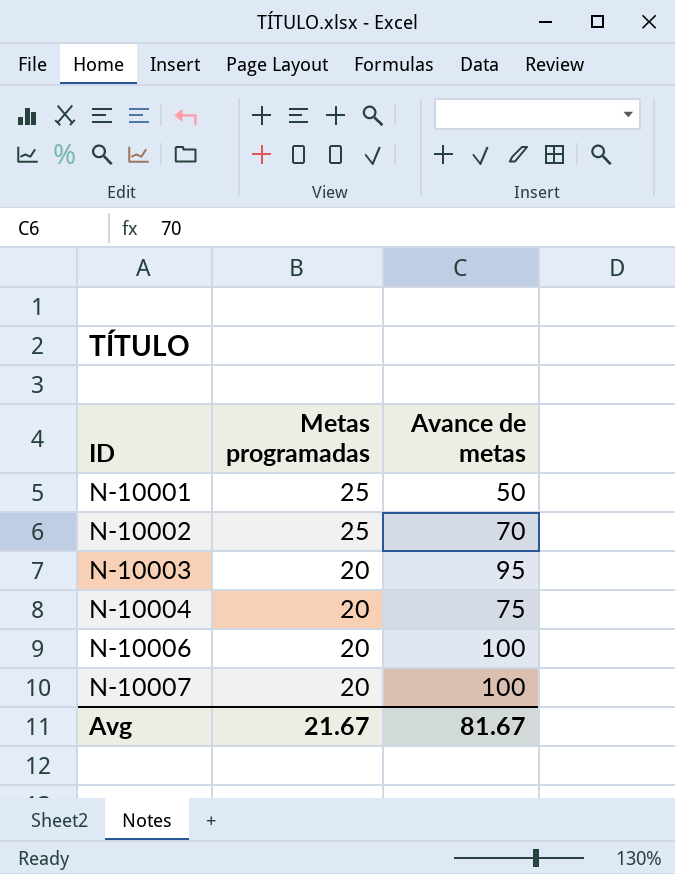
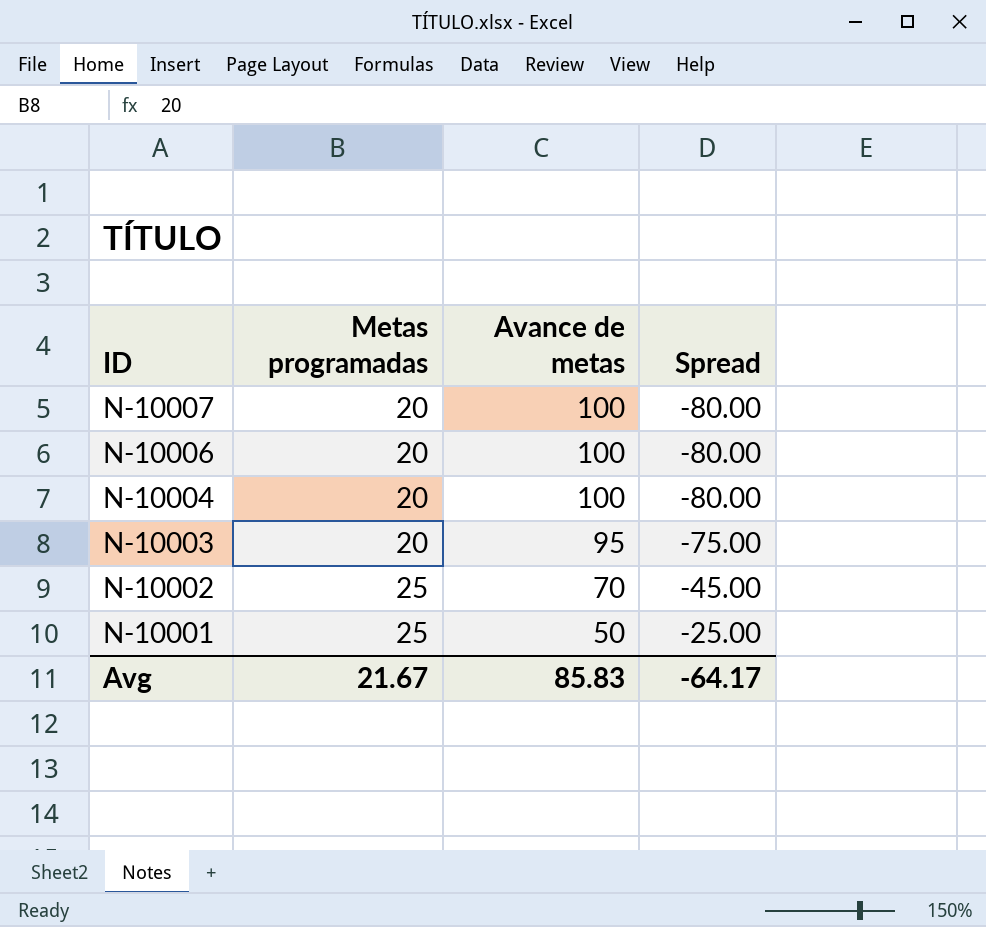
row order: ID ascending -> ID descending
column Spread | formula: none -> [Metas programadas] - [Avance de metas]
N-10004 | Avance de metas: 75 -> 100
Avg | Avance de metas: 81.67 -> 85.83

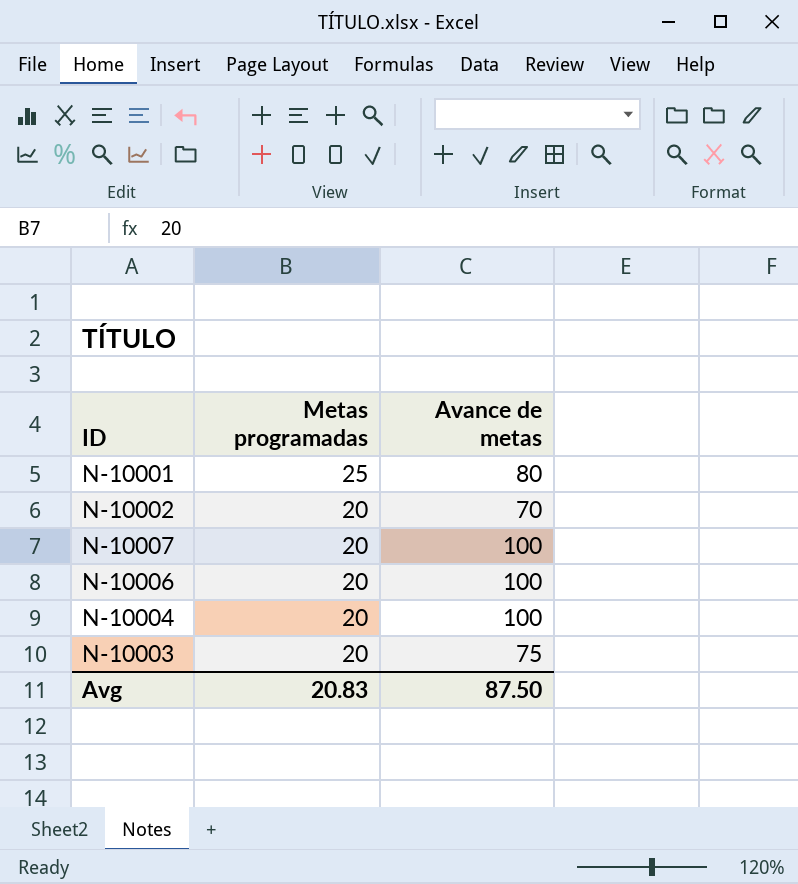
row order: ID descending -> Metas programadas descending
column Spread | formula: [Metas programadas] - [Avance de metas] -> none
N-10001 | Avance de metas: 50 -> 80
N-10002 | Metas programadas: 25 -> 20
N-10003 | Avance de metas: 95 -> 75
Avg | Metas programadas: 21.67 -> 20.83
Avg | Avance de metas: 85.83 -> 87.50

